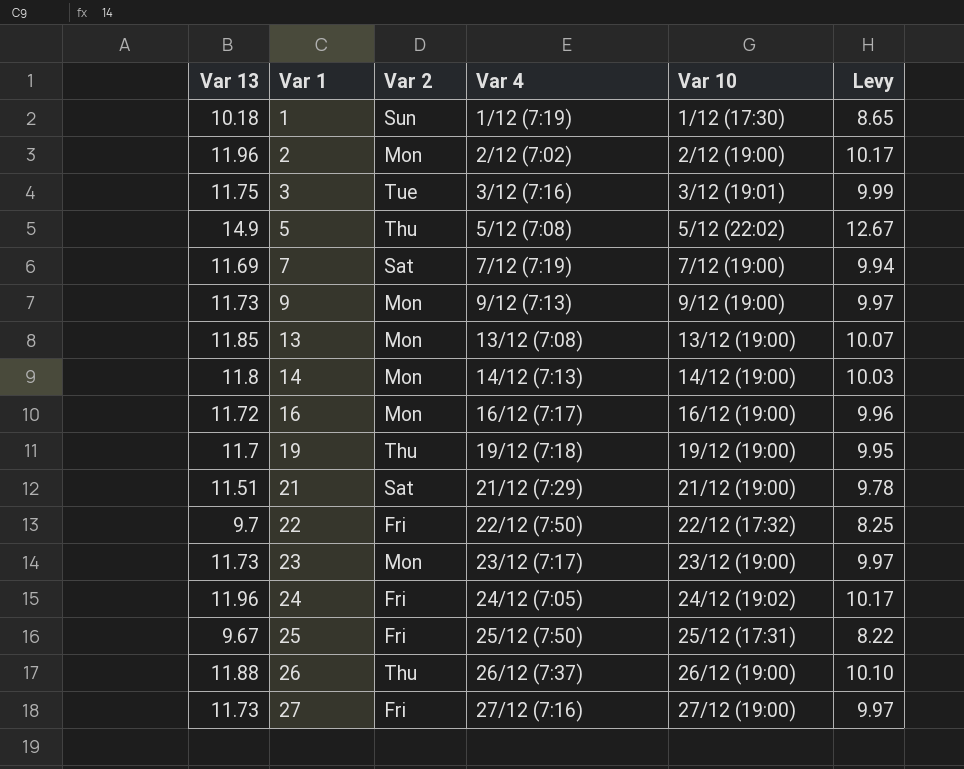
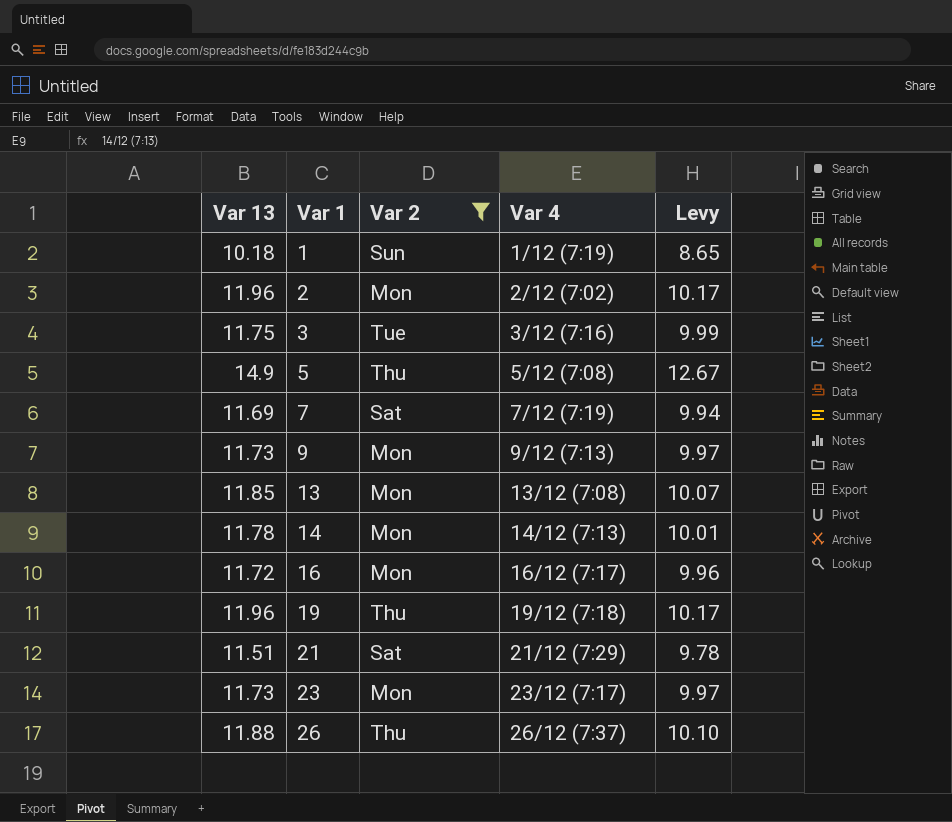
filter: none -> Var 2 != Fri
column Var 10 | position: 5 -> none
14 | Var 13: 11.8 -> 11.78
14 | Levy: 10.03 -> 10.01
19 | Var 13: 11.7 -> 11.96
19 | Levy: 9.95 -> 10.17

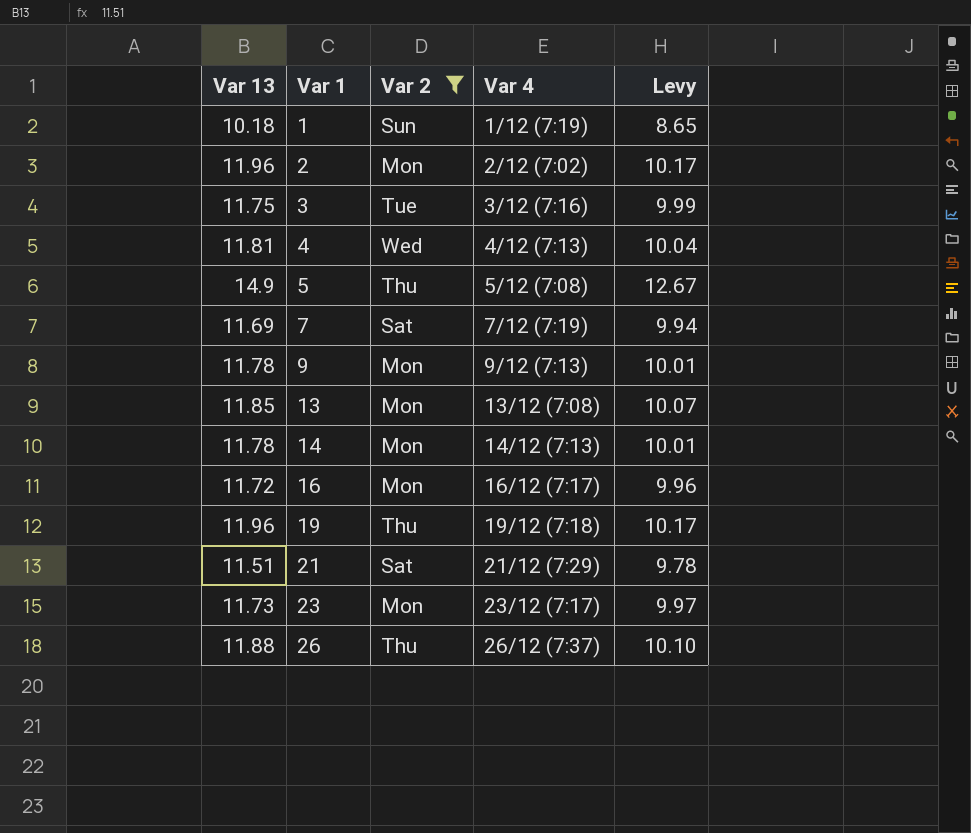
row 4: none -> 11.81 | Wed | 4/12 (7:13) | 10.04
9 | Var 13: 11.73 -> 11.78
9 | Levy: 9.97 -> 10.01

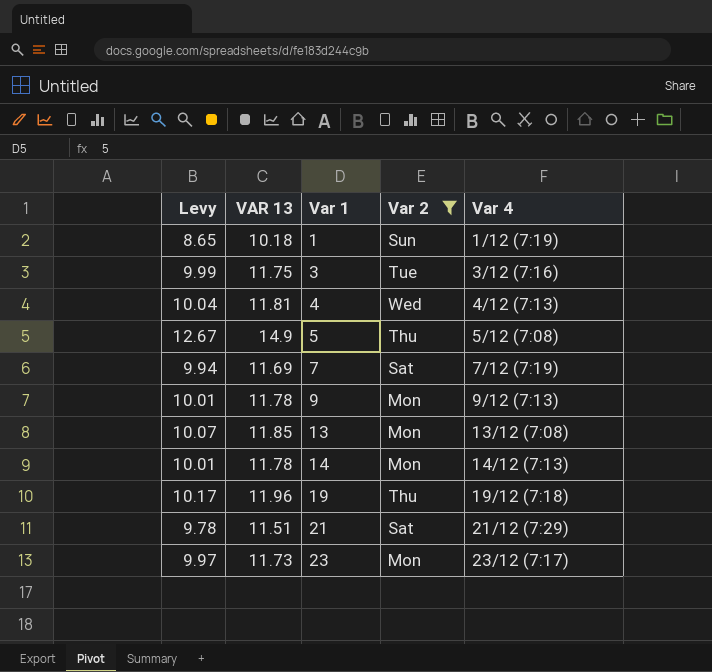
column Levy | position: 5 -> 1
column name: Var 13 -> VAR 13
row 2: 11.96 | Mon | 2/12 (7:02) | 10.17 -> none
row 16: 11.72 | Mon | 16/12 (7:17) | 9.96 -> none
row 26: 11.88 | Thu | 26/12 (7:37) | 10.10 -> none

